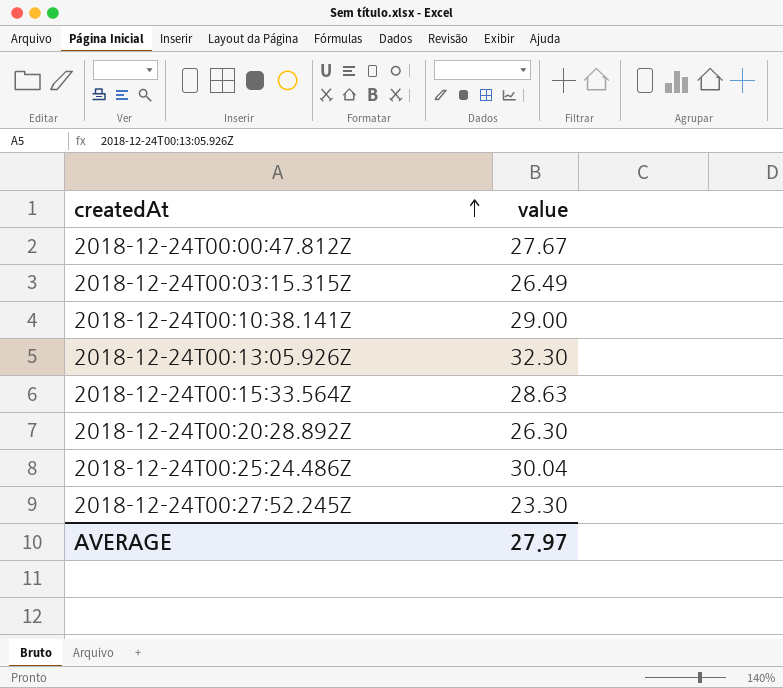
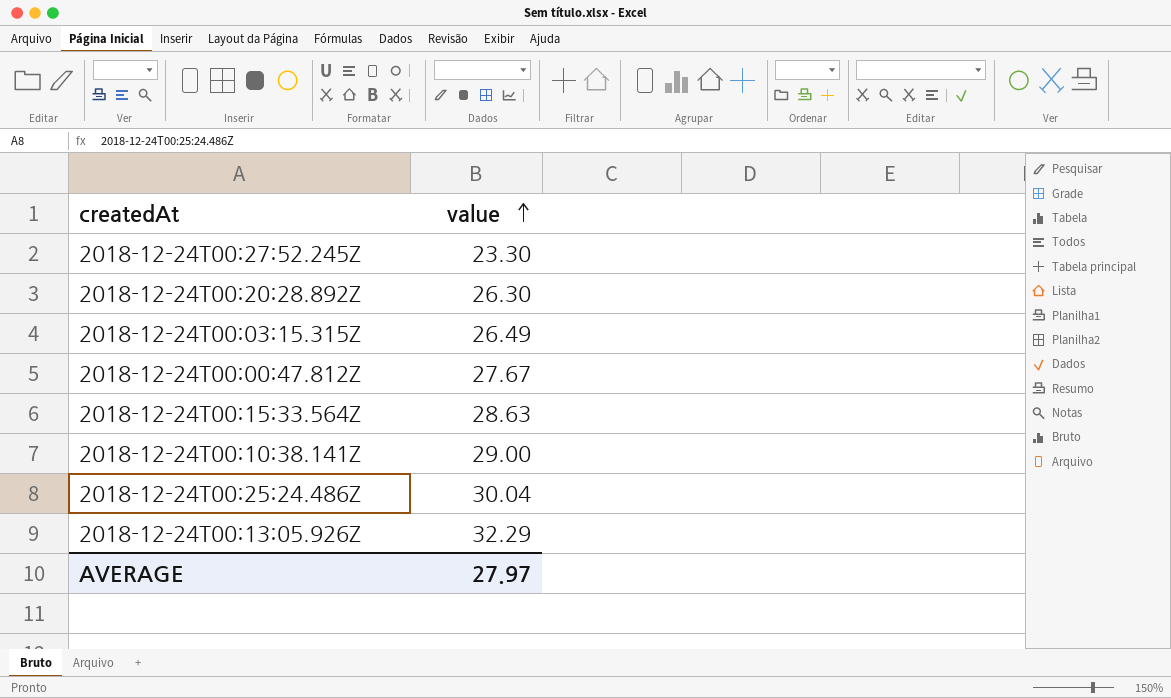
row order: createdAt ascending -> value ascending
2018-12-24T00:13:05.926Z | value: 32.30 -> 32.29

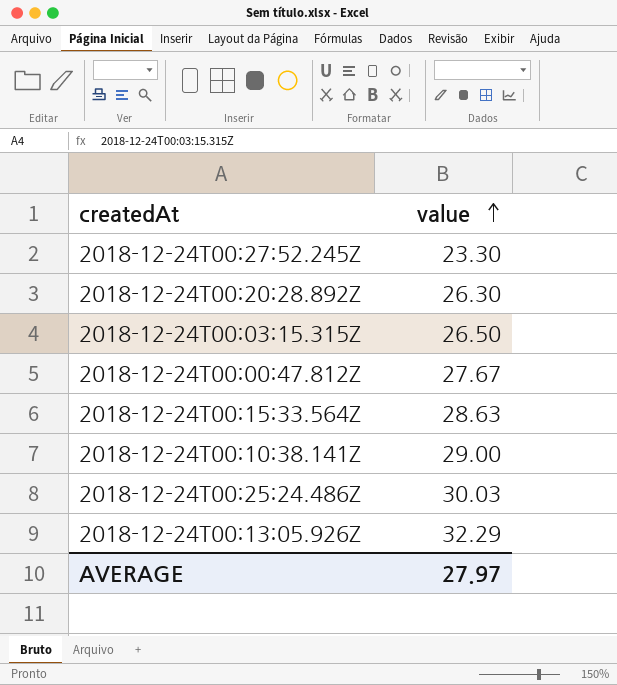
2018-12-24T00:03:15.315Z | value: 26.49 -> 26.50
2018-12-24T00:25:24.486Z | value: 30.04 -> 30.03

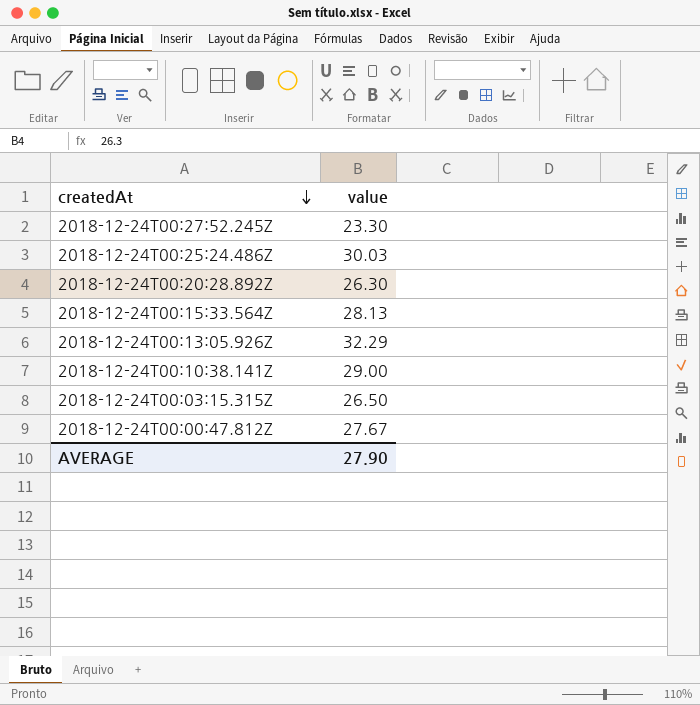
row order: value ascending -> createdAt descending
2018-12-24T00:15:33.564Z | value: 28.63 -> 28.13
AVERAGE | value: 27.97 -> 27.90

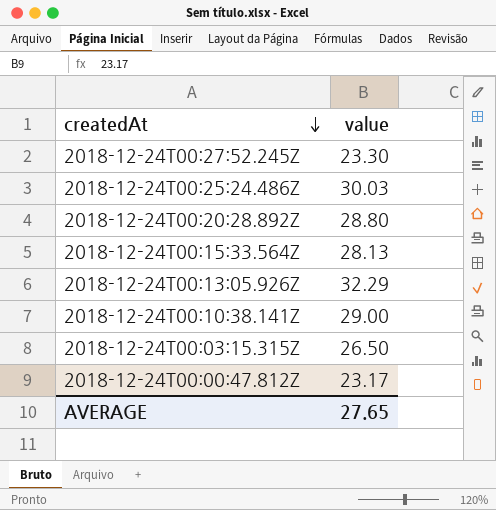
2018-12-24T00:20:28.892Z | value: 26.30 -> 28.80
2018-12-24T00:00:47.812Z | value: 27.67 -> 23.17
AVERAGE | value: 27.90 -> 27.65

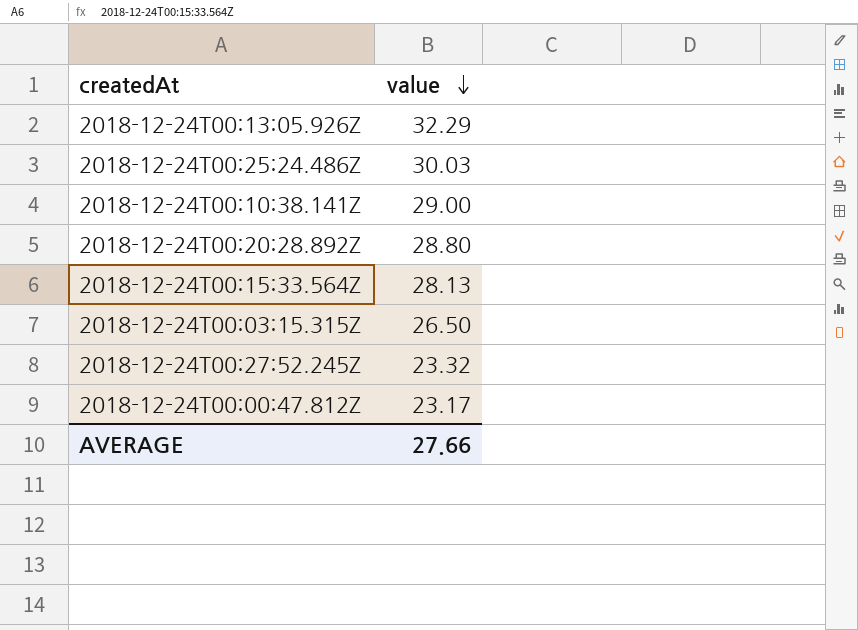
row order: createdAt descending -> value descending
2018-12-24T00:27:52.245Z | value: 23.30 -> 23.32
AVERAGE | value: 27.65 -> 27.66

